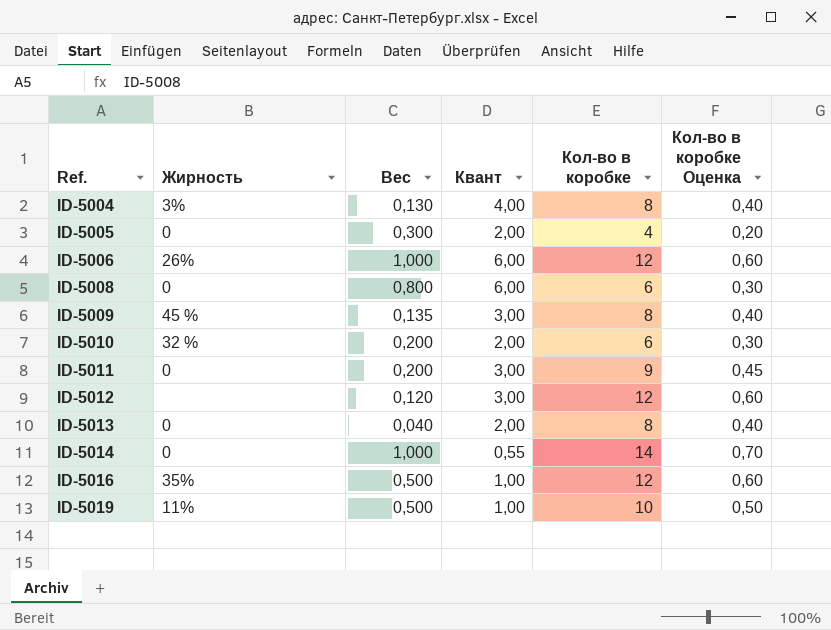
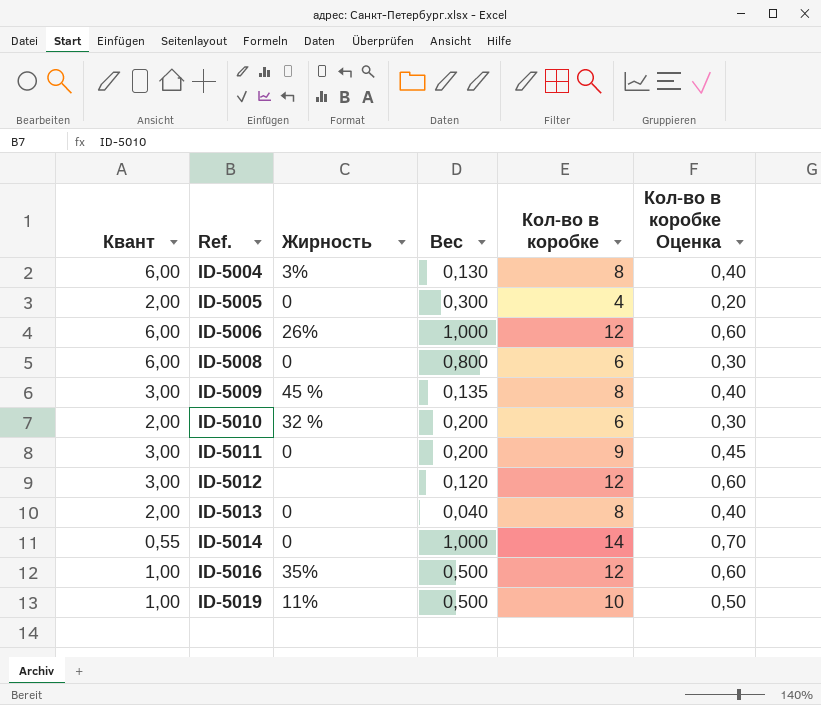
column Квант | position: 4 -> 1
ID-5004 | Квант: 4,00 -> 6,00

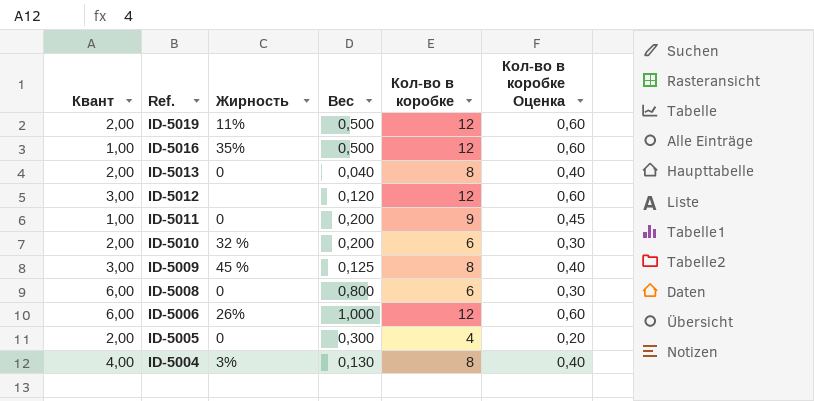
row order: Ref. ascending -> Ref. descending
row ID-5014: 0,55 | 0 | 1,000 | 14 | 0,70 -> none
ID-5019 | Квант: 1,00 -> 2,00
ID-5019 | Кол-во в коробке: 10 -> 12
ID-5019 | Кол-во в коробке Оценка: 0,50 -> 0,60
ID-5011 | Квант: 3,00 -> 1,00
ID-5009 | Вес: 0,135 -> 0,125
ID-5004 | Квант: 6,00 -> 4,00

